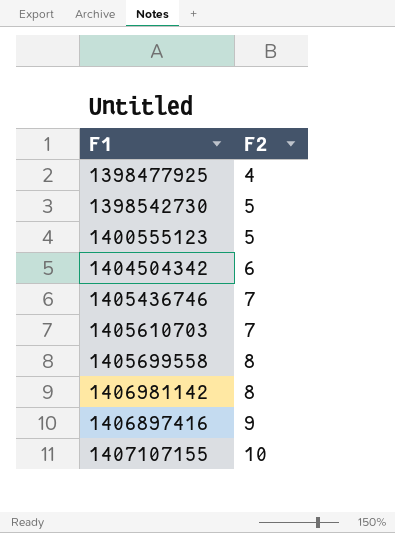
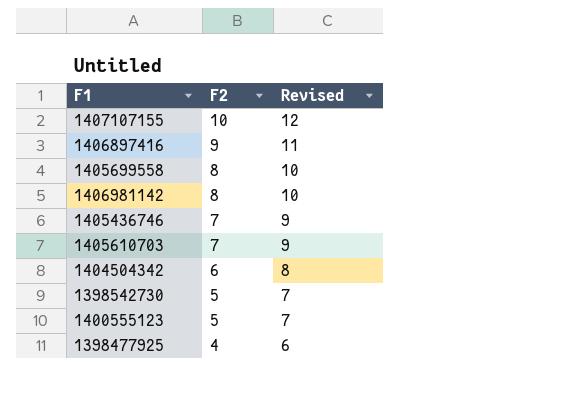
row order: F2 ascending -> F2 descending
column Revised | formula: none -> [F2] + 2

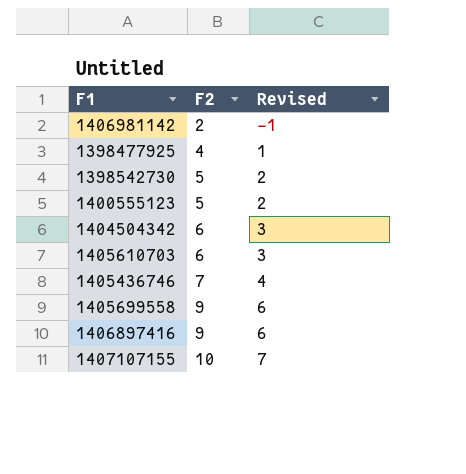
row order: F2 descending -> F2 ascending
column Revised | formula: [F2] + 2 -> [F2] - 3
1406981142 | F2: 8 -> 2
1405610703 | F2: 7 -> 6
1405699558 | F2: 8 -> 9

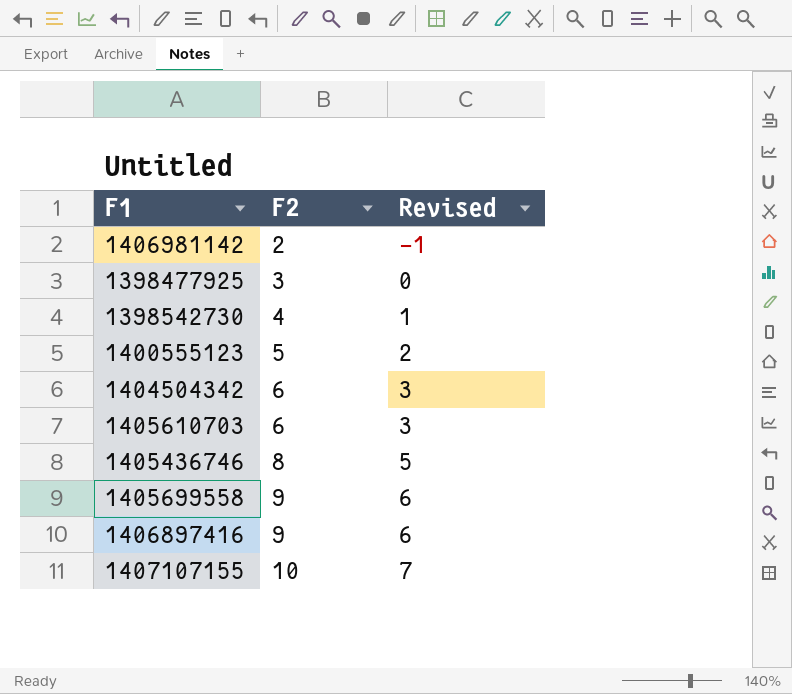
1398477925 | F2: 4 -> 3
1398477925 | Revised: 1 -> 0
1398542730 | F2: 5 -> 4
1398542730 | Revised: 2 -> 1
1405436746 | F2: 7 -> 8
1405436746 | Revised: 4 -> 5

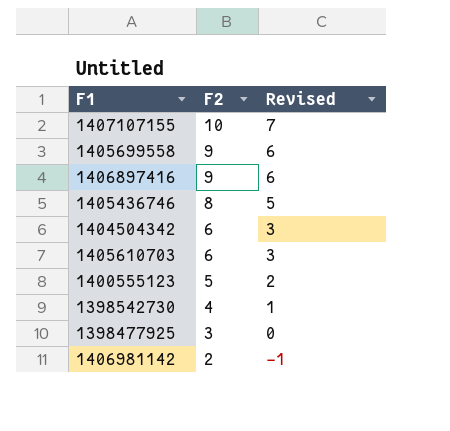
row order: F2 ascending -> F2 descending

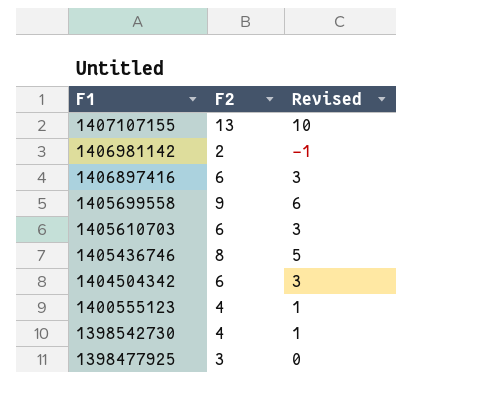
row order: F2 descending -> F1 descending
1407107155 | F2: 10 -> 13
1407107155 | Revised: 7 -> 10
1406897416 | F2: 9 -> 6
1406897416 | Revised: 6 -> 3
1400555123 | F2: 5 -> 4
1400555123 | Revised: 2 -> 1

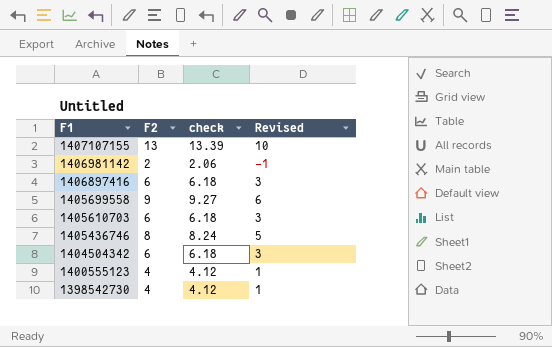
column check | formula: none -> [F2] * 1.03
row 1398477925: 3 | 0 -> none

